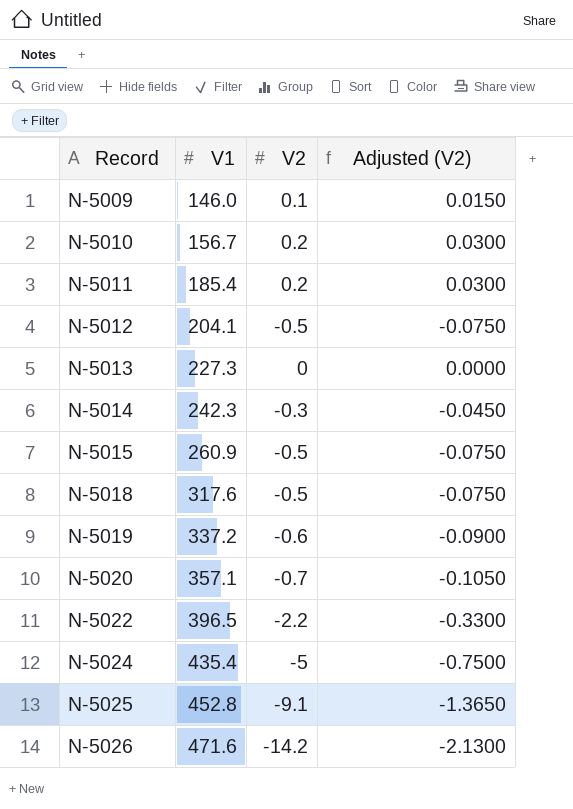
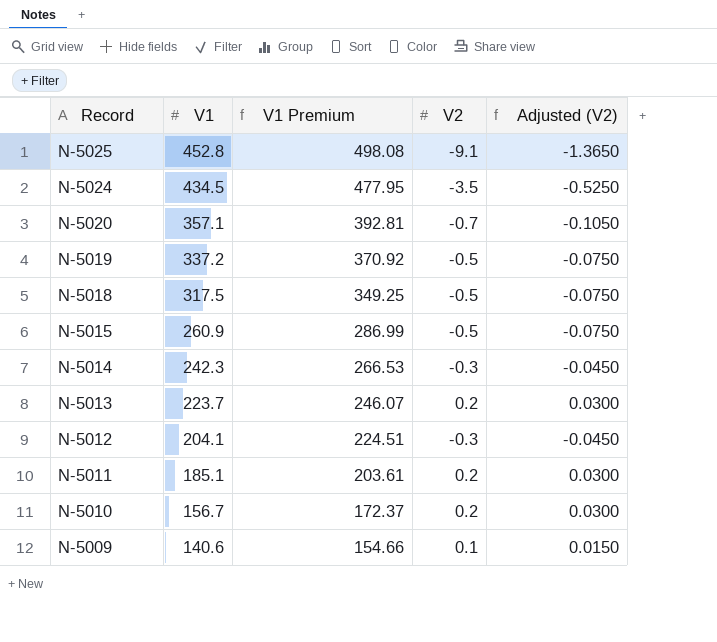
row order: Record ascending -> Record descending
column V1 Premium | formula: none -> [V1] * 1.1
row N-5022: 396.5 | -2.2 | -0.3300 -> none
row N-5026: 471.6 | -14.2 | -2.1300 -> none
N-5024 | V1: 435.4 -> 434.5
N-5024 | V2: -5 -> -3.5
N-5024 | Adjusted (V2): -0.7500 -> -0.5250
N-5019 | V2: -0.6 -> -0.5
N-5019 | Adjusted (V2): -0.0900 -> -0.0750
N-5018 | V1: 317.6 -> 317.5
N-5013 | V1: 227.3 -> 223.7
N-5013 | V2: 0 -> 0.2
N-5013 | Adjusted (V2): 0.0000 -> 0.0300
N-5012 | V2: -0.5 -> -0.3
N-5012 | Adjusted (V2): -0.0750 -> -0.0450
N-5011 | V1: 185.4 -> 185.1
N-5009 | V1: 146.0 -> 140.6

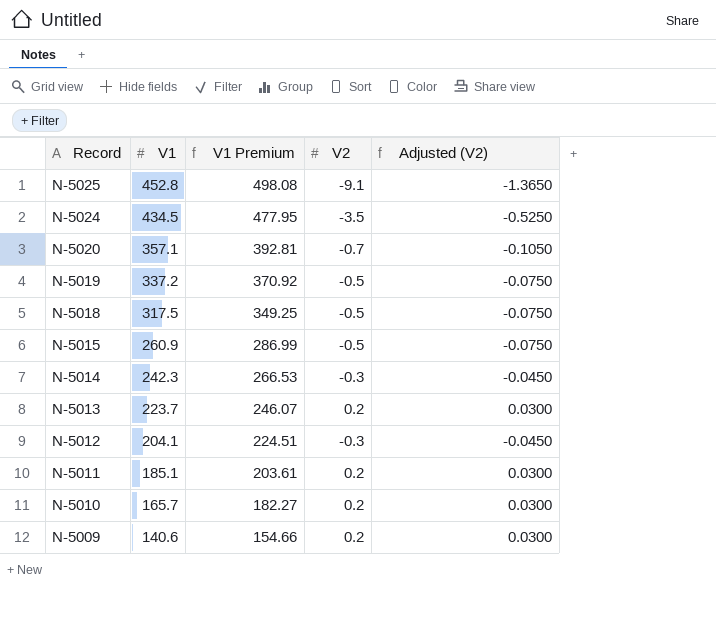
N-5010 | V1: 156.7 -> 165.7
N-5010 | V1 Premium: 172.37 -> 182.27
N-5009 | V2: 0.1 -> 0.2
N-5009 | Adjusted (V2): 0.0150 -> 0.0300

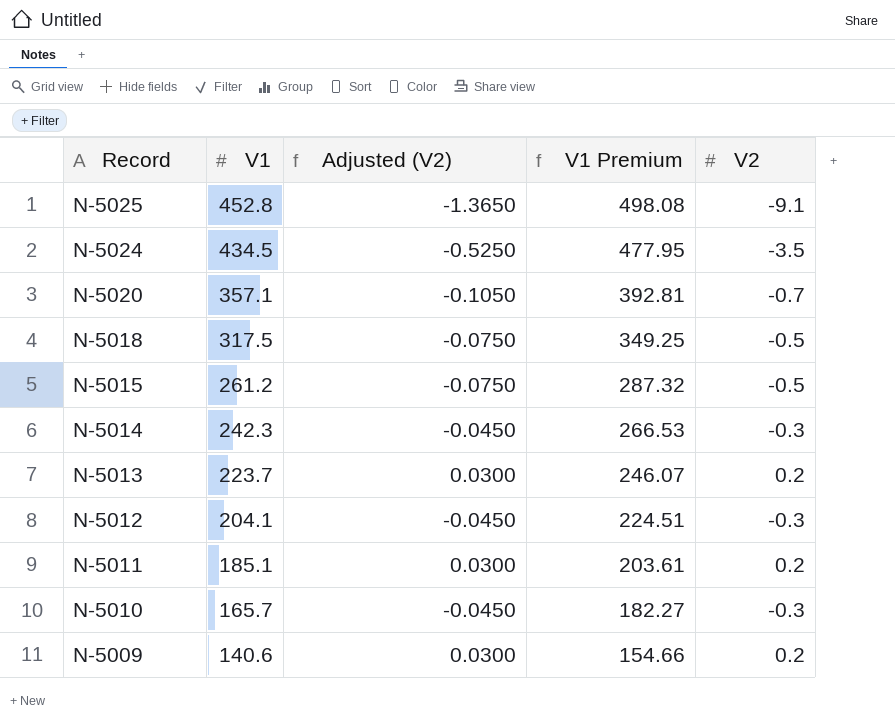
column Adjusted (V2) | position: 5 -> 3
row N-5019: 337.2 | 370.92 | -0.5 | -0.0750 -> none
N-5015 | V1: 260.9 -> 261.2
N-5015 | V1 Premium: 286.99 -> 287.32
N-5010 | Adjusted (V2): 0.0300 -> -0.0450
N-5010 | V2: 0.2 -> -0.3

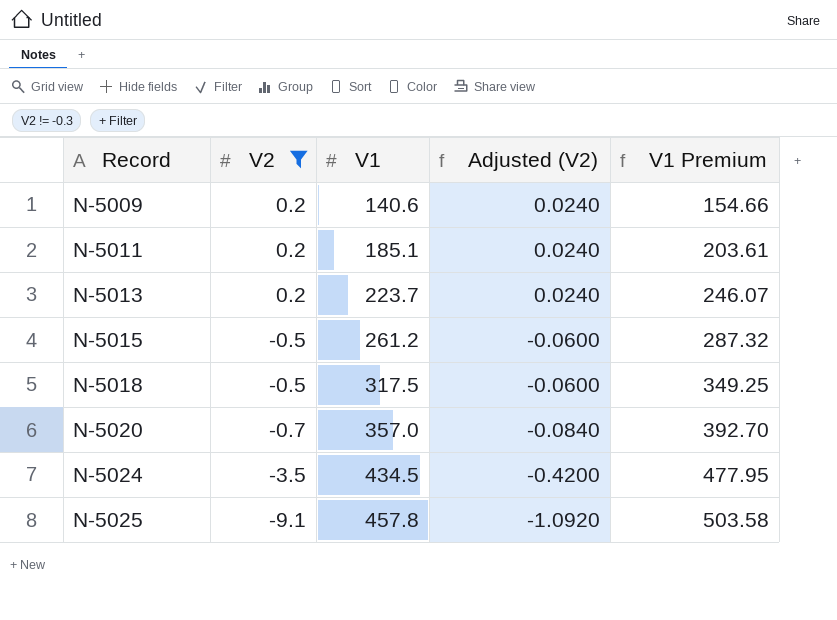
filter: none -> V2 != -0.3
row order: Record descending -> Record ascending
column V2 | position: 5 -> 2
column Adjusted (V2) | formula: [V2] * 0.15 -> [V2] * 0.12
N-5020 | V1: 357.1 -> 357.0
N-5020 | V1 Premium: 392.81 -> 392.70
N-5025 | V1: 452.8 -> 457.8
N-5025 | V1 Premium: 498.08 -> 503.58

